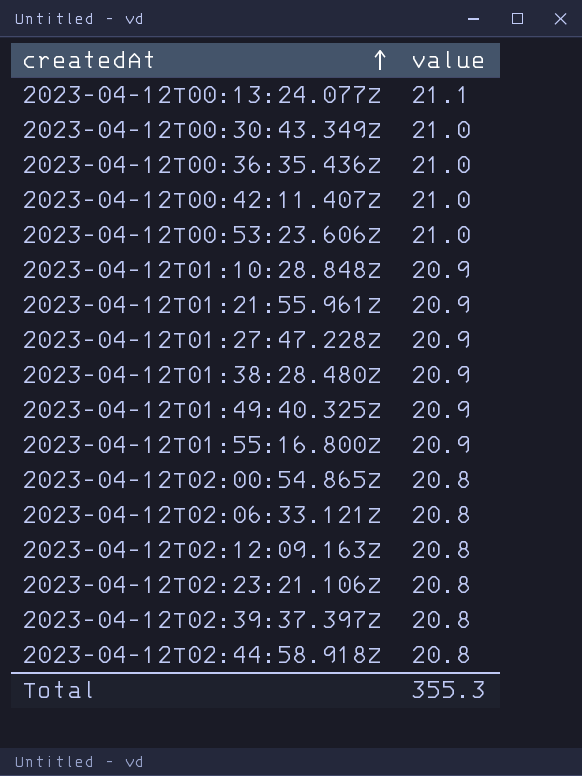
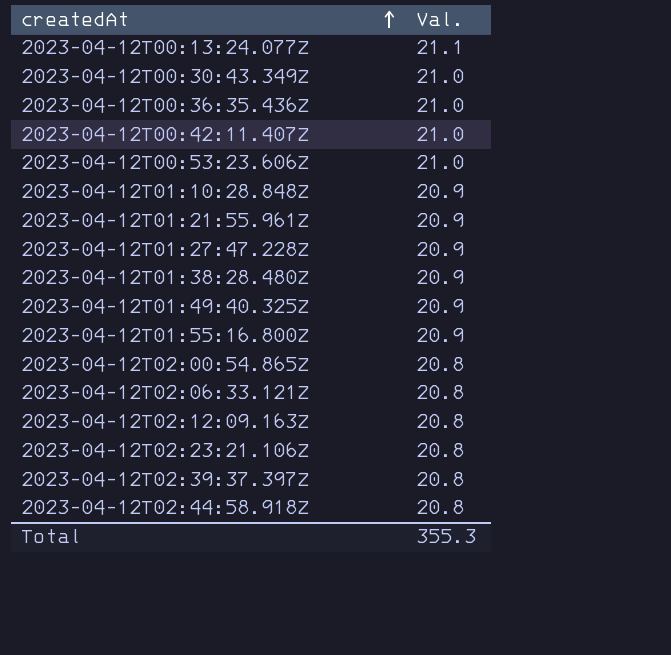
column name: value -> Val.

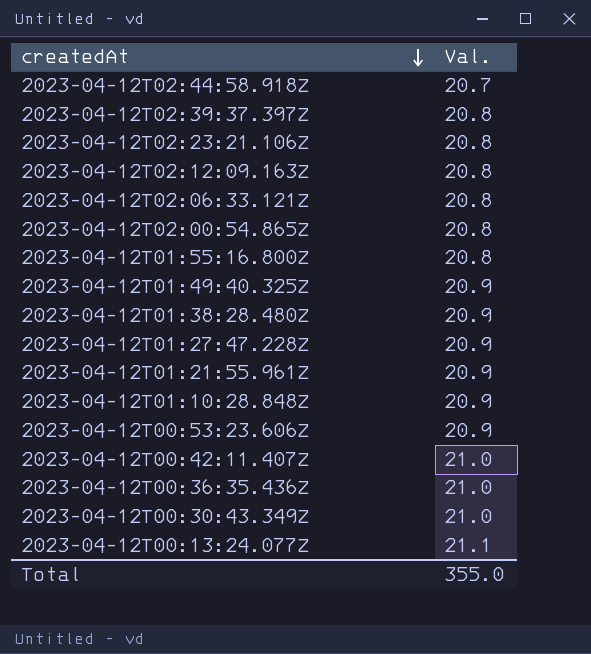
row order: createdAt ascending -> createdAt descending
2023-04-12T02:44:58.918Z | Val.: 20.8 -> 20.7
2023-04-12T01:55:16.800Z | Val.: 20.9 -> 20.8
2023-04-12T00:53:23.606Z | Val.: 21.0 -> 20.9
Total | Val.: 355.3 -> 355.0

